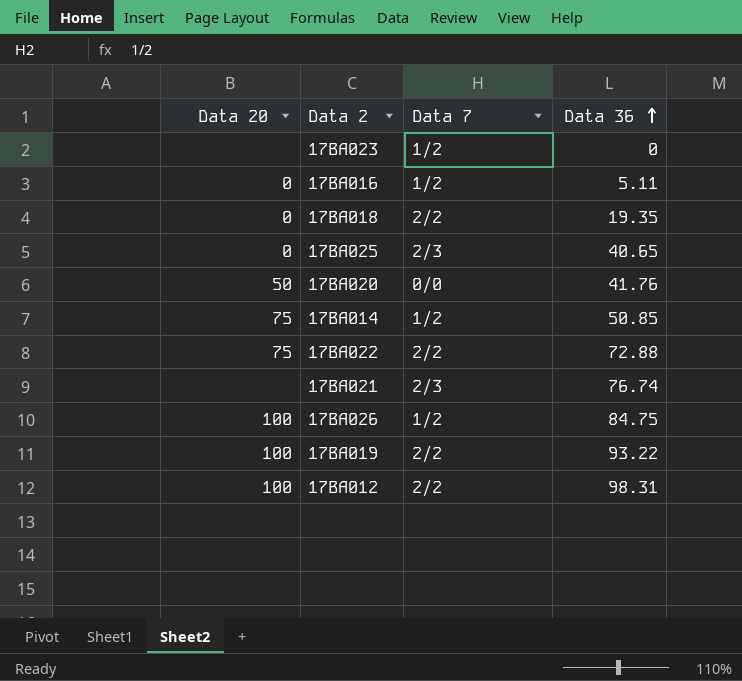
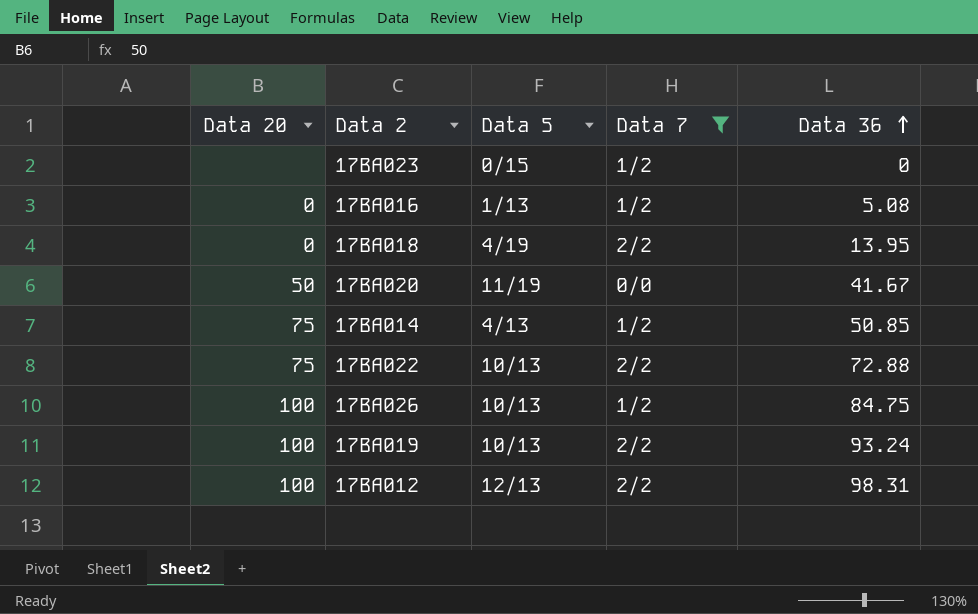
filter: none -> Data 7 != 2/3
column Data 5 | position: none -> 3
17BA016 | Data 36: 5.11 -> 5.08
17BA018 | Data 36: 19.35 -> 13.95
17BA020 | Data 36: 41.76 -> 41.67
17BA019 | Data 36: 93.22 -> 93.24

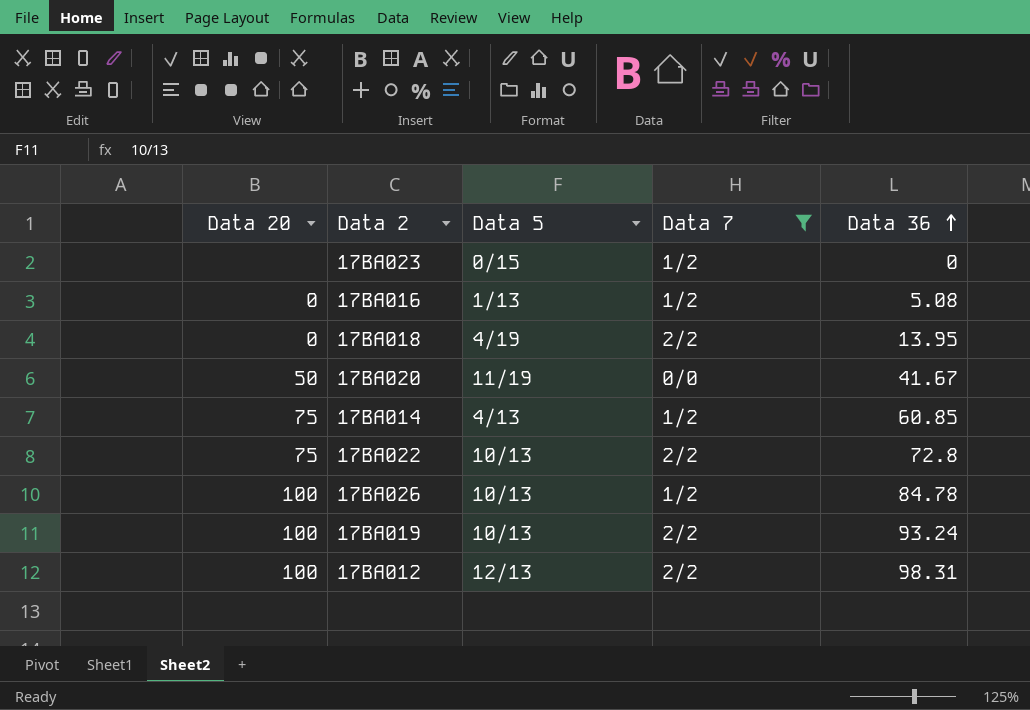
17BA014 | Data 36: 50.85 -> 60.85
17BA022 | Data 36: 72.88 -> 72.8
17BA026 | Data 36: 84.75 -> 84.78

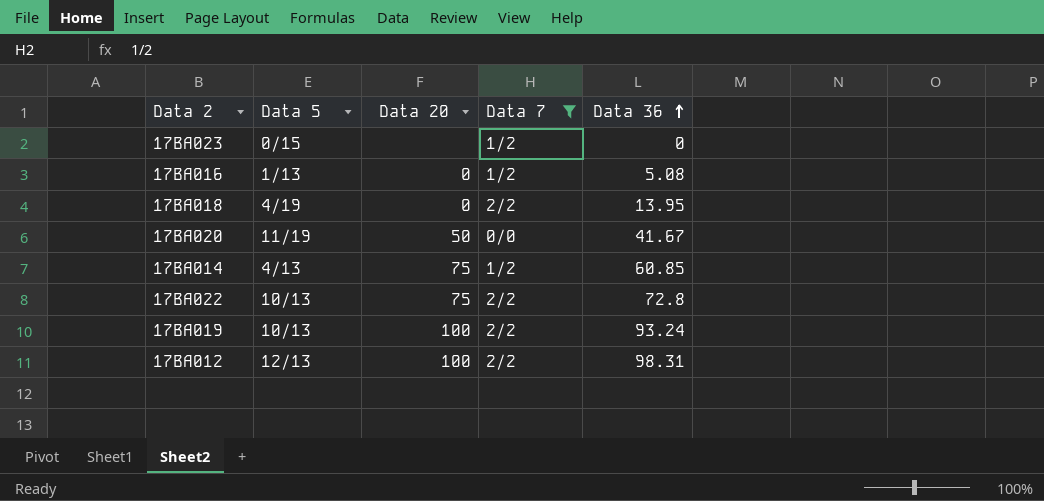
column Data 20 | position: 1 -> 3
row 17BA026: 100 | 10/13 | 1/2 | 84.78 -> none

